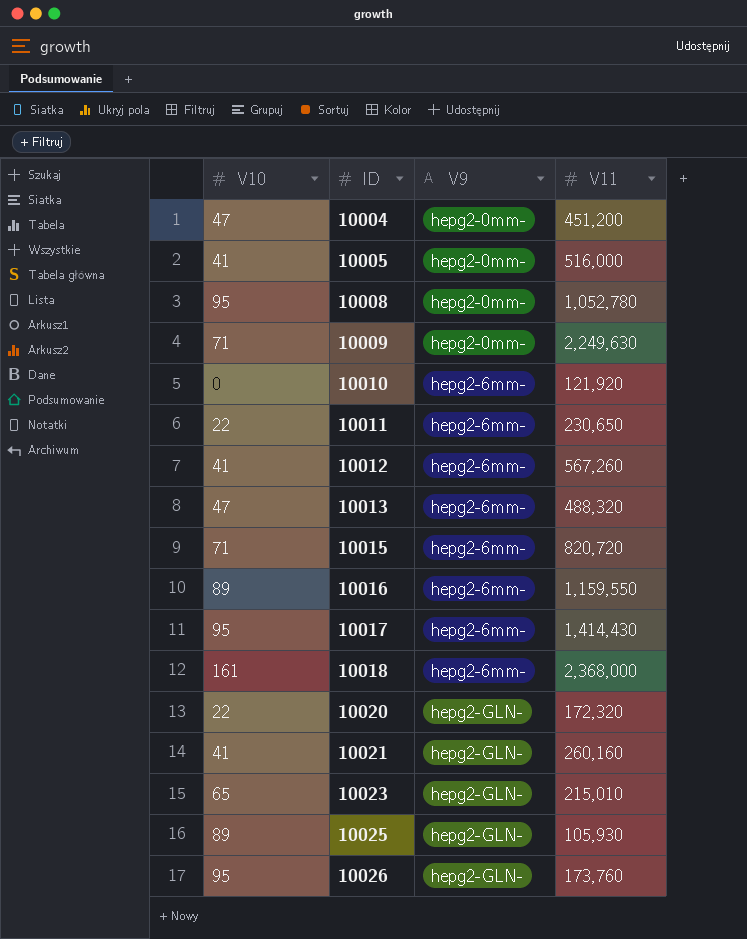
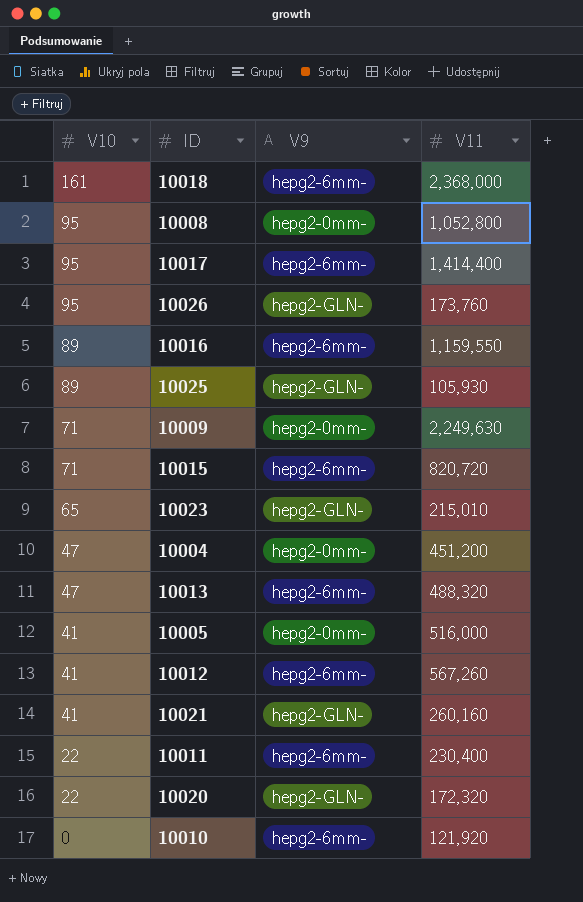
row order: ID ascending -> V10 descending
10008 | V11: 1,052,780 -> 1,052,800
10017 | V11: 1,414,430 -> 1,414,400
10011 | V11: 230,650 -> 230,400

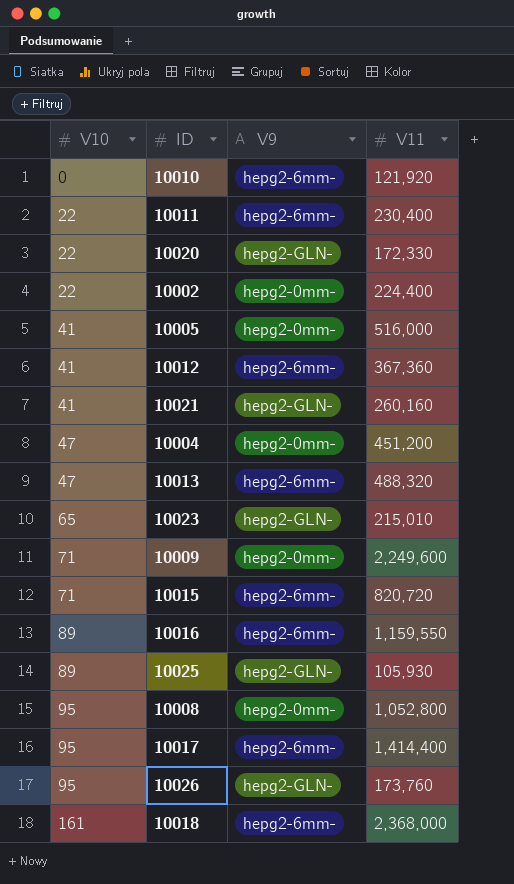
row order: V10 descending -> V10 ascending
10020 | V11: 172,320 -> 172,330
row 10002: none -> 22 | hepg2-0mm- | 224,400
10012 | V11: 567,260 -> 367,360
10009 | V11: 2,249,630 -> 2,249,600

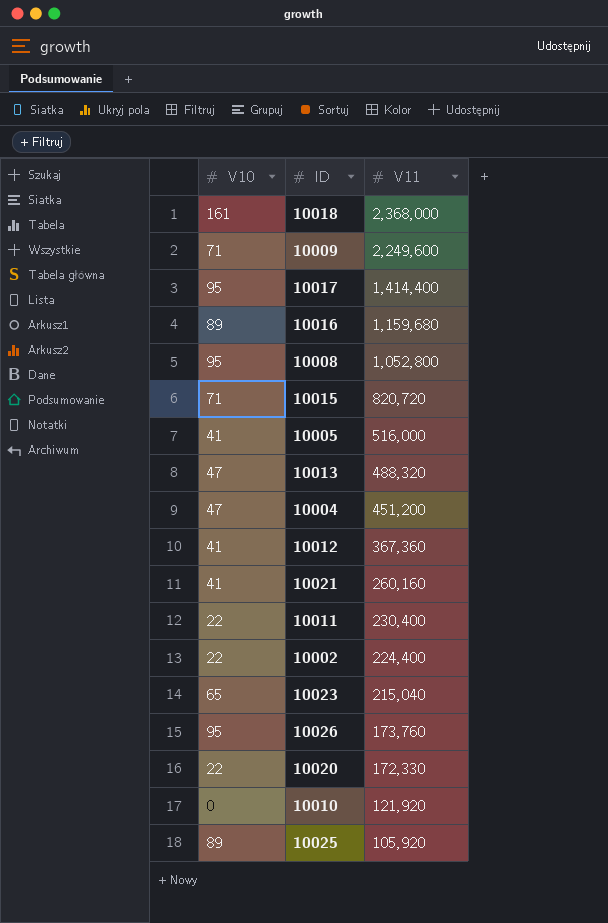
row order: V10 ascending -> V11 descending
column V9 | position: 3 -> none
10016 | V11: 1,159,550 -> 1,159,680
10023 | V11: 215,010 -> 215,040
10025 | V11: 105,930 -> 105,920

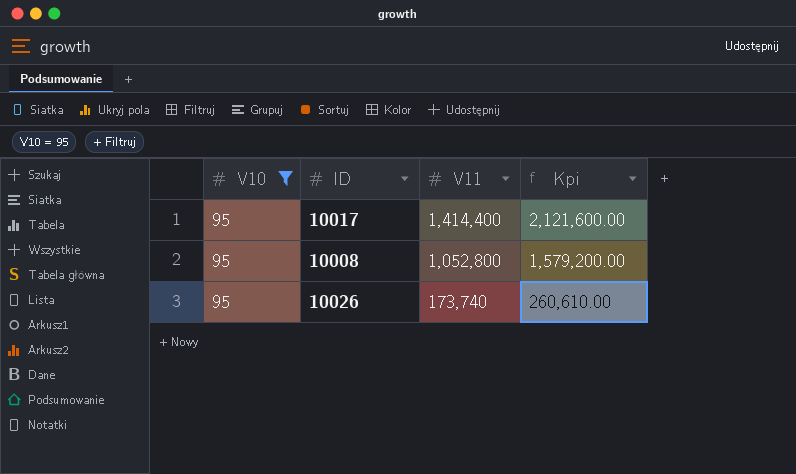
filter: none -> V10 = 95
column Kpi | formula: none -> [V11] * 1.5
10026 | V11: 173,760 -> 173,740

